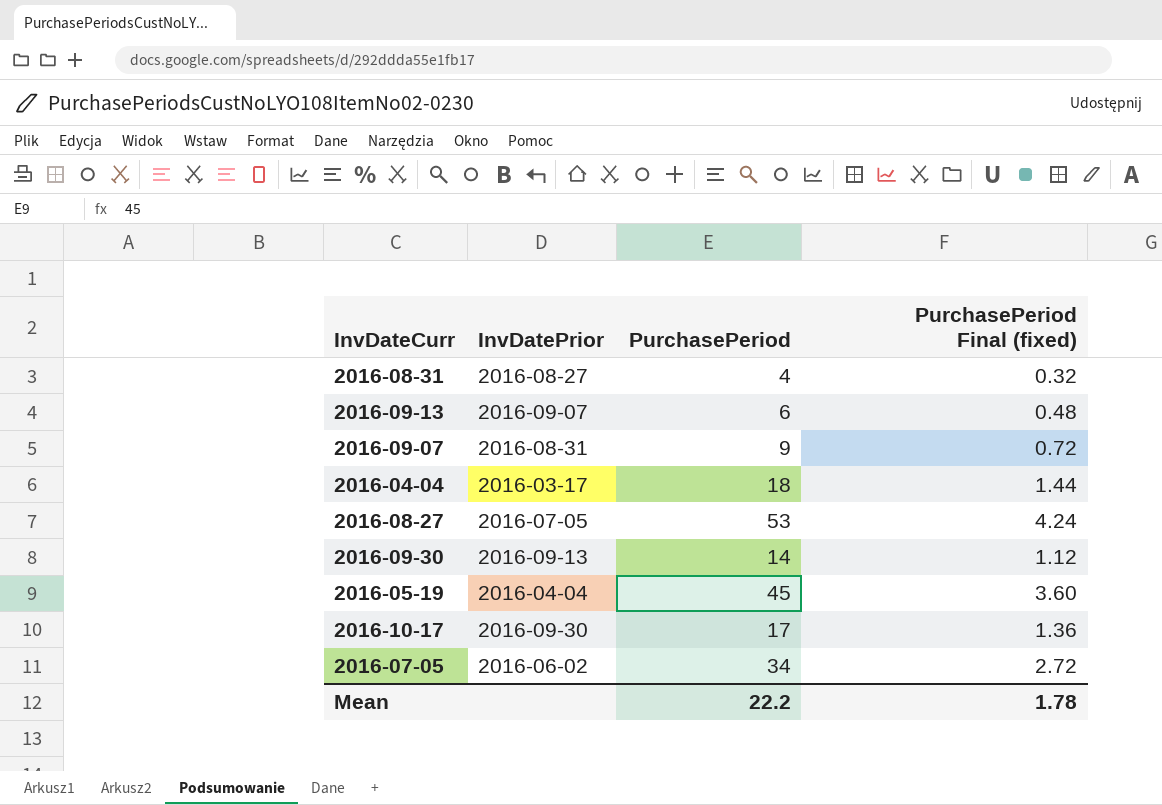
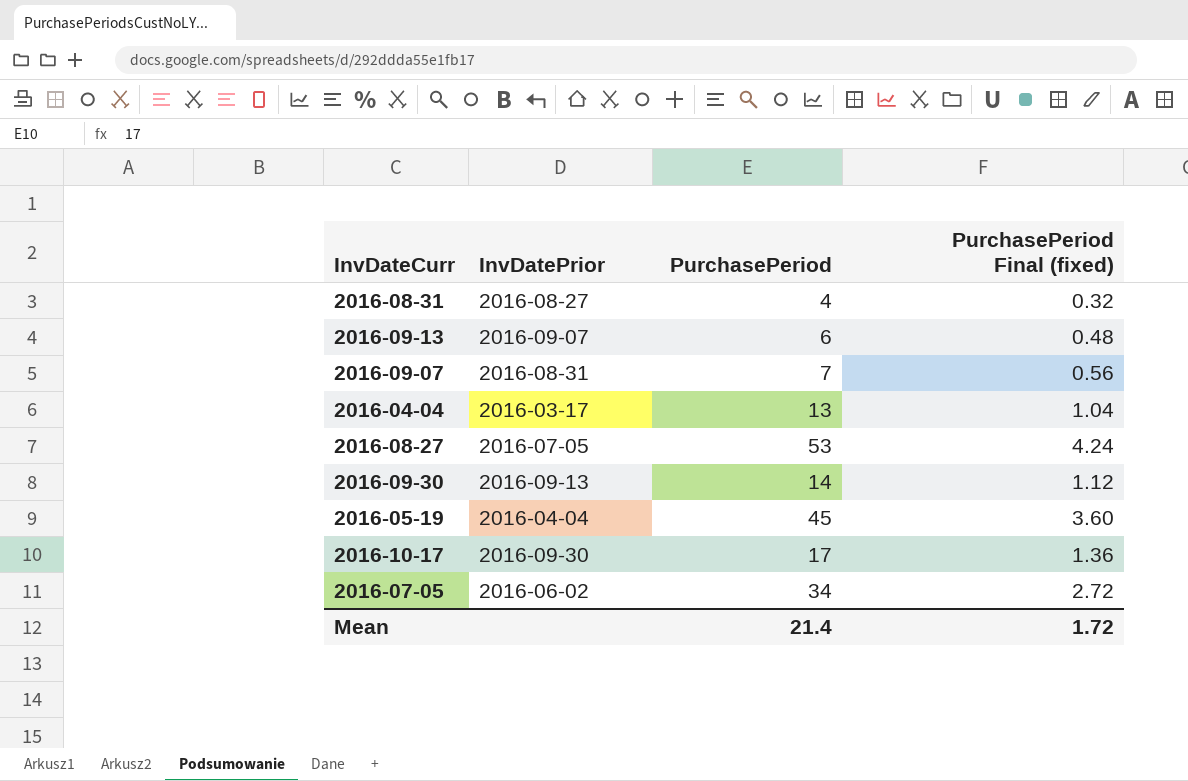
2016-09-07 | PurchasePeriod: 9 -> 7
2016-09-07 | PurchasePeriod Final (fixed): 0.72 -> 0.56
2016-04-04 | PurchasePeriod: 18 -> 13
2016-04-04 | PurchasePeriod Final (fixed): 1.44 -> 1.04
Mean | PurchasePeriod: 22.2 -> 21.4
Mean | PurchasePeriod Final (fixed): 1.78 -> 1.72

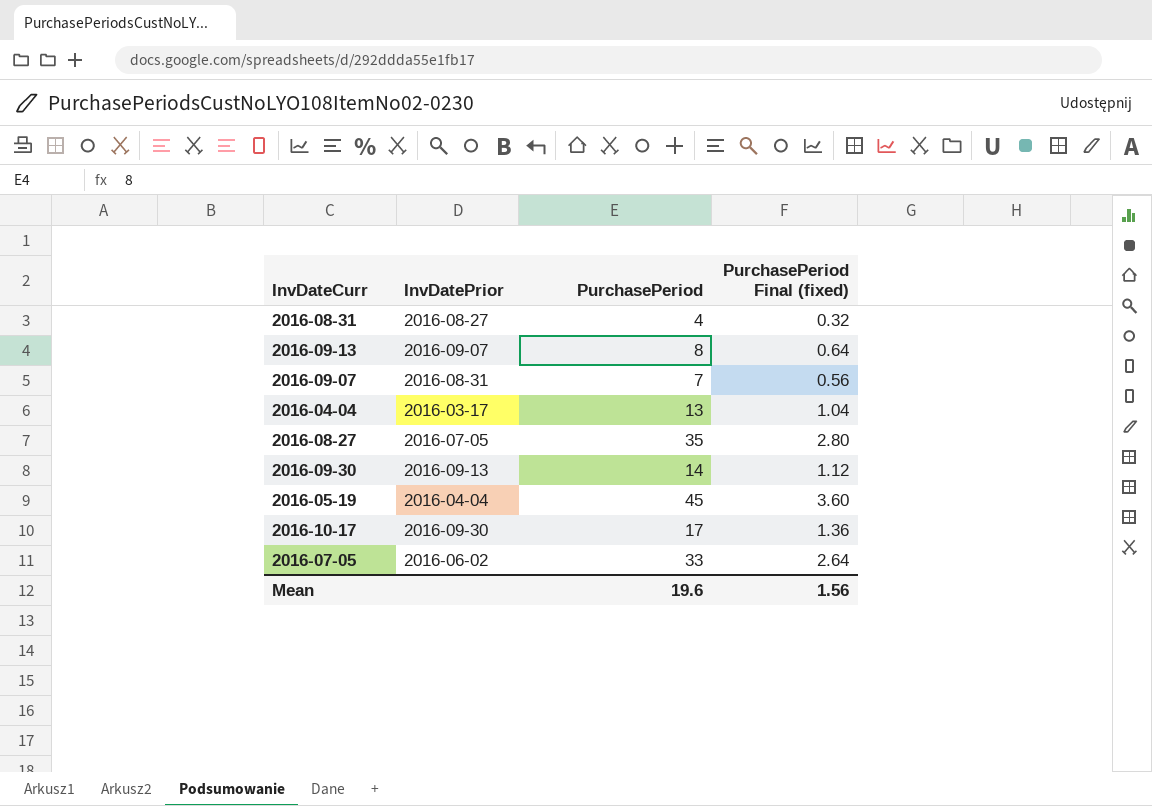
2016-09-13 | PurchasePeriod: 6 -> 8
2016-09-13 | PurchasePeriod Final (fixed): 0.48 -> 0.64
2016-08-27 | PurchasePeriod: 53 -> 35
2016-08-27 | PurchasePeriod Final (fixed): 4.24 -> 2.80
2016-07-05 | PurchasePeriod: 34 -> 33
2016-07-05 | PurchasePeriod Final (fixed): 2.72 -> 2.64
Mean | PurchasePeriod: 21.4 -> 19.6
Mean | PurchasePeriod Final (fixed): 1.72 -> 1.56

